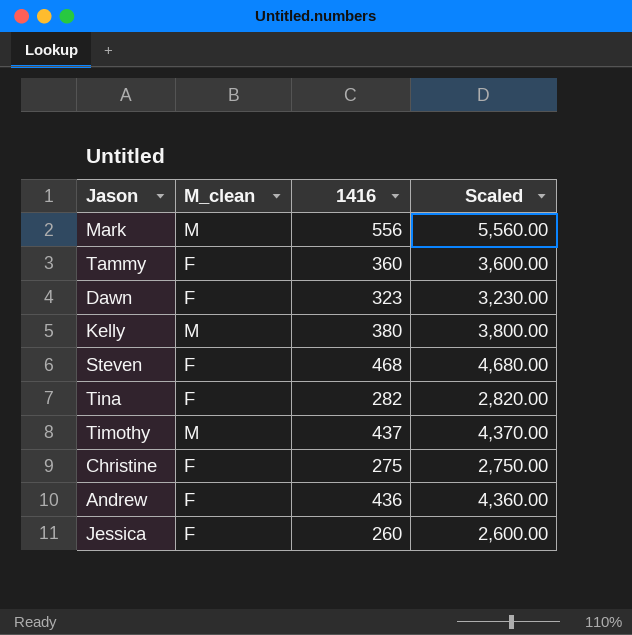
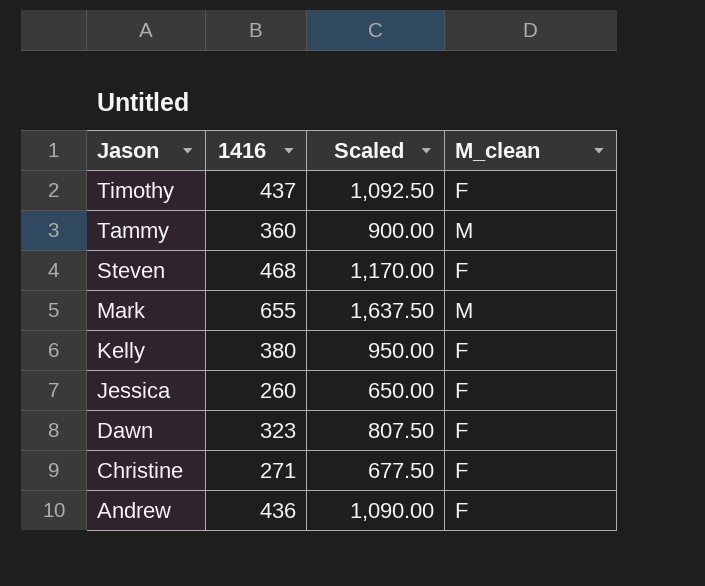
row order: none -> Jason descending
column Scaled | formula: [1416] * 10 -> [1416] * 2.5
column M_clean | position: 2 -> 4
row Tina: F | 282 | 2,820.00 -> none
Timothy | M_clean: M -> F
Tammy | M_clean: F -> M
Mark | 1416: 556 -> 655
Kelly | M_clean: M -> F
Christine | 1416: 275 -> 271

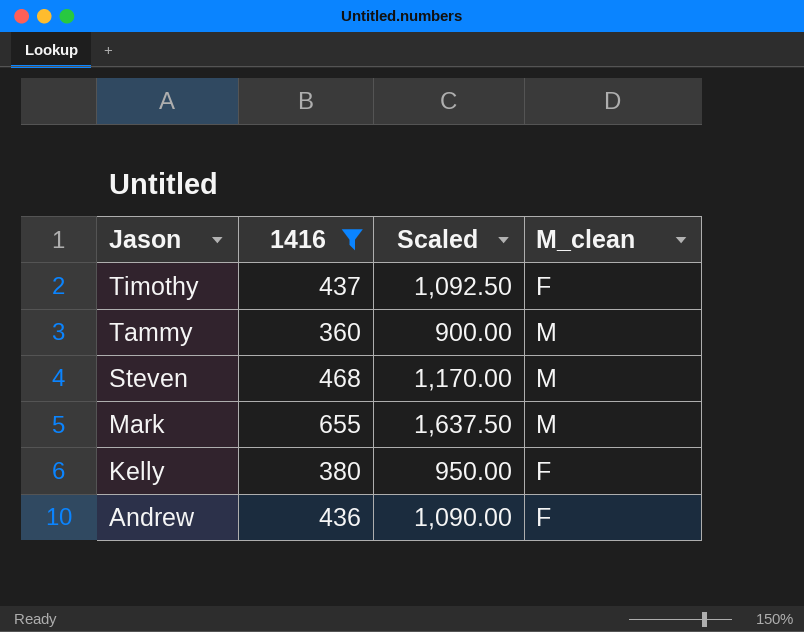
filter: none -> 1416 >= 360
Steven | M_clean: F -> M

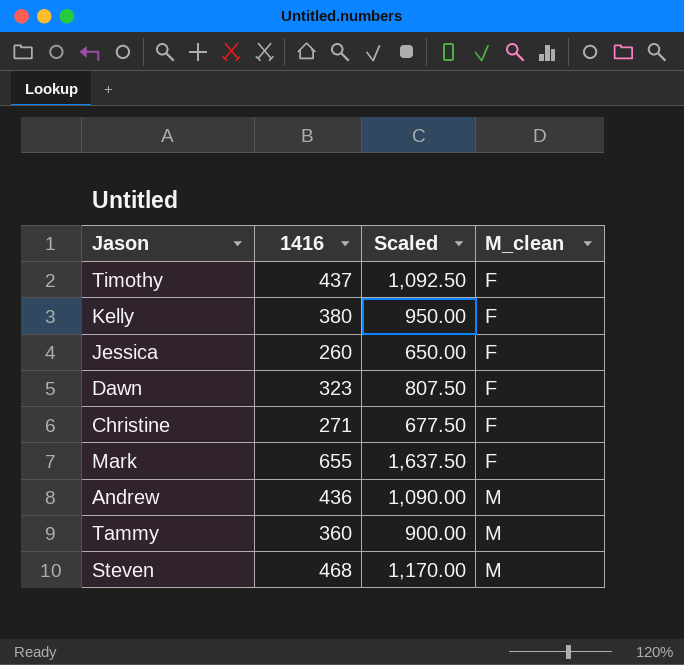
filter: 1416 >= 360 -> none
row order: Jason descending -> M_clean ascending
Mark | M_clean: M -> F
Andrew | M_clean: F -> M

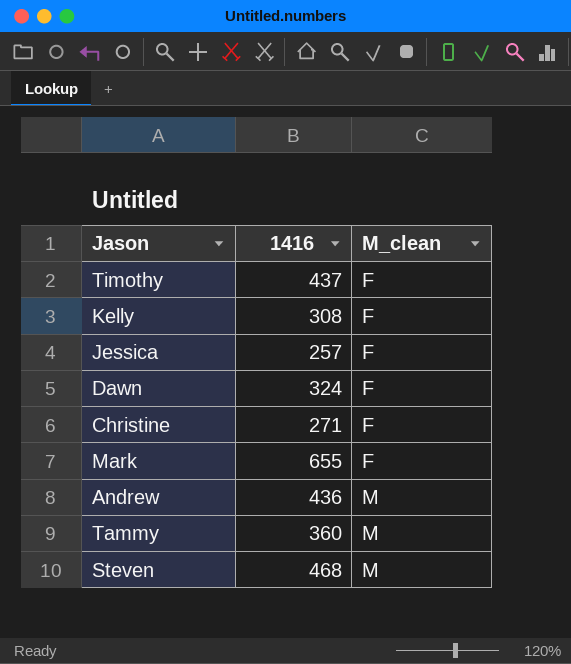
column Scaled | formula: [1416] * 2.5 -> none
Kelly | 1416: 380 -> 308
Jessica | 1416: 260 -> 257
Dawn | 1416: 323 -> 324

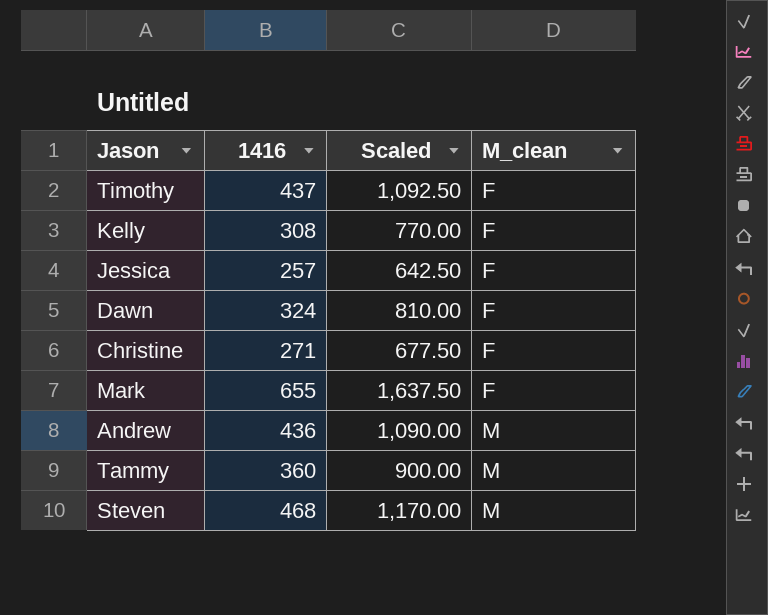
column Scaled | formula: none -> [1416] * 2.5

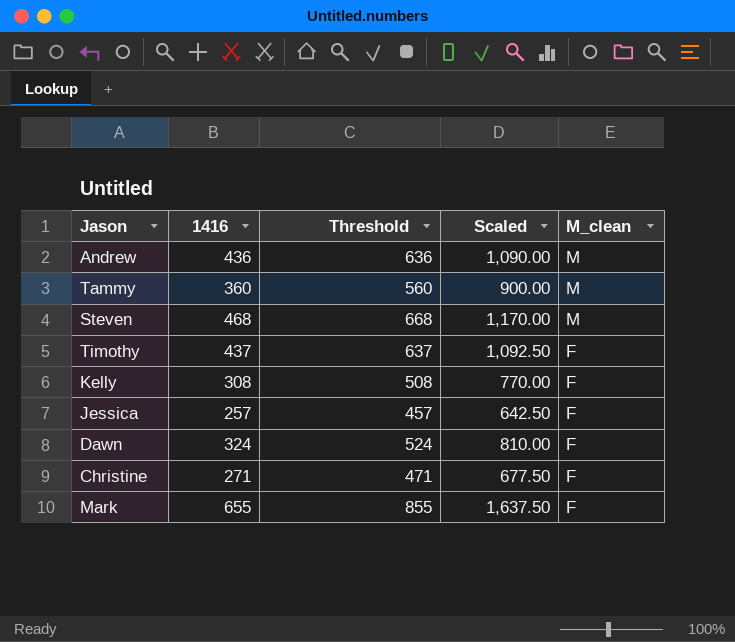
row order: M_clean ascending -> M_clean descending
column Threshold | formula: none -> [1416] + 200

